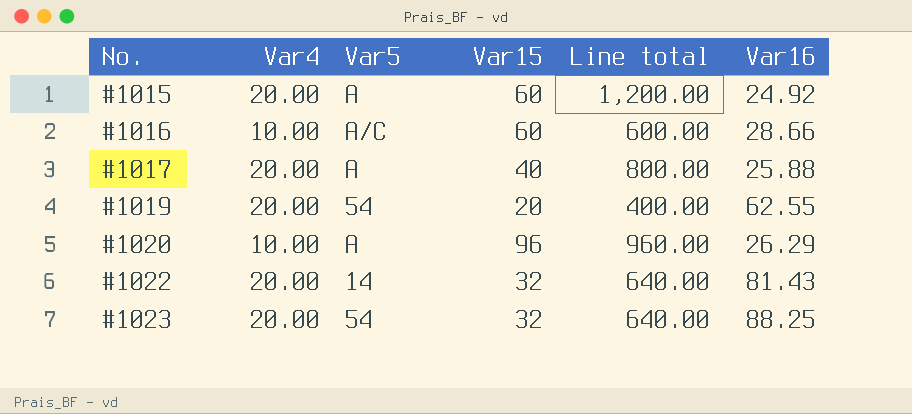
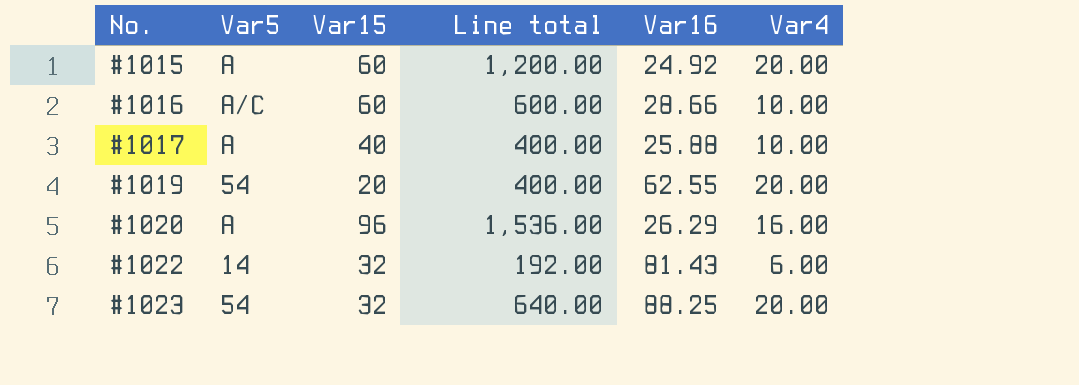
column Var4 | position: 2 -> 6
#1017 | Line total: 800.00 -> 400.00
#1017 | Var4: 20.00 -> 10.00
#1020 | Line total: 960.00 -> 1,536.00
#1020 | Var4: 10.00 -> 16.00
#1022 | Line total: 640.00 -> 192.00
#1022 | Var4: 20.00 -> 6.00

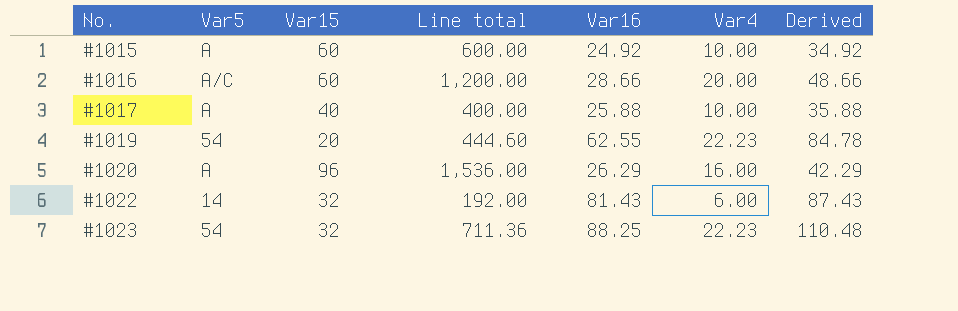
column Derived | formula: none -> [Var16] + [Var4]
#1015 | Line total: 1,200.00 -> 600.00
#1015 | Var4: 20.00 -> 10.00
#1016 | Line total: 600.00 -> 1,200.00
#1016 | Var4: 10.00 -> 20.00
#1019 | Line total: 400.00 -> 444.60
#1019 | Var4: 20.00 -> 22.23
#1023 | Line total: 640.00 -> 711.36
#1023 | Var4: 20.00 -> 22.23

